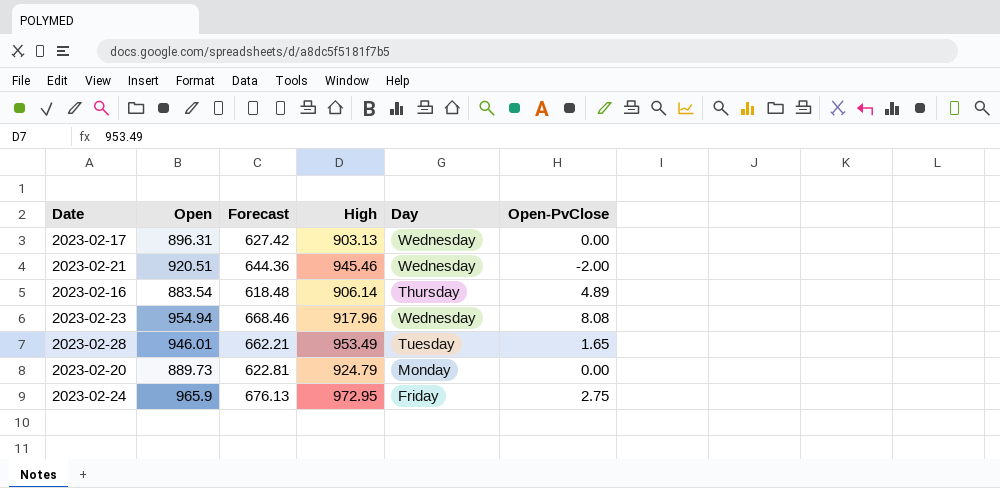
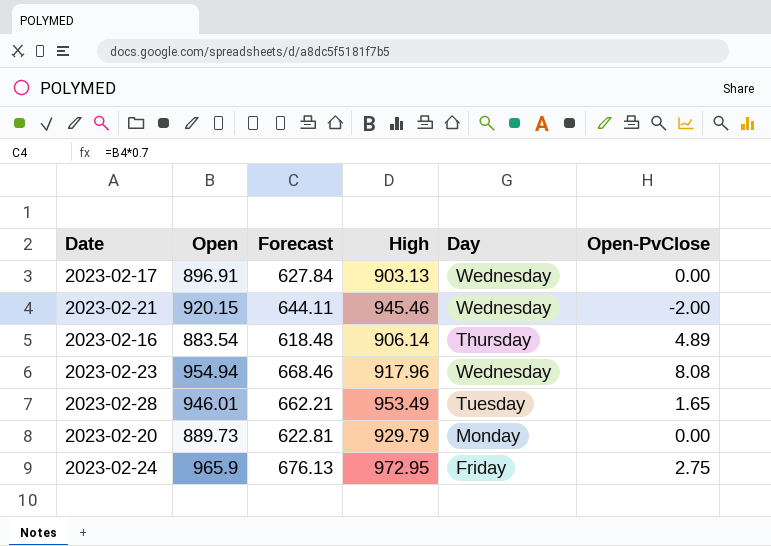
2023-02-17 | Open: 896.31 -> 896.91
2023-02-17 | Forecast: 627.42 -> 627.84
2023-02-21 | Open: 920.51 -> 920.15
2023-02-21 | Forecast: 644.36 -> 644.11
2023-02-20 | High: 924.79 -> 929.79

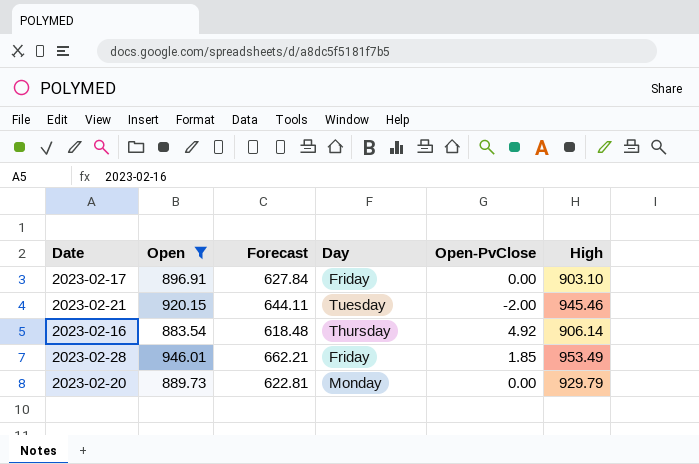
filter: none -> Open <= 946.01
column High | position: 4 -> 6
2023-02-17 | Day: Wednesday -> Friday
2023-02-17 | High: 903.13 -> 903.10
2023-02-21 | Day: Wednesday -> Tuesday
2023-02-16 | Open-PvClose: 4.89 -> 4.92
2023-02-28 | Day: Tuesday -> Friday
2023-02-28 | Open-PvClose: 1.65 -> 1.85

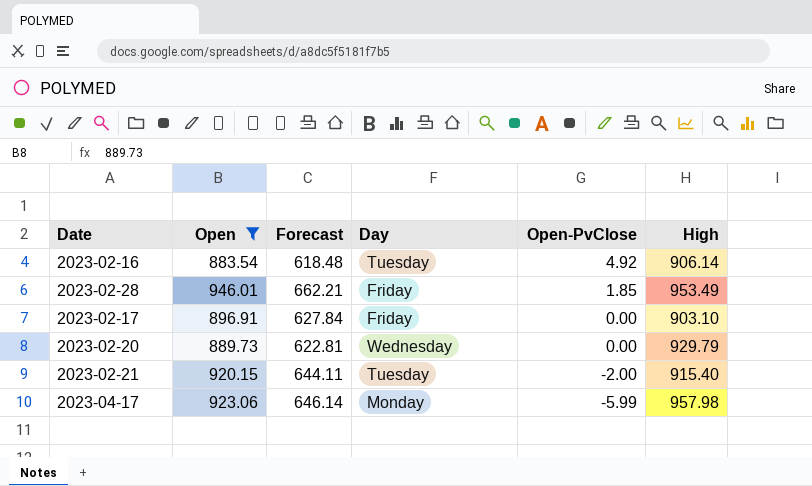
row order: none -> Open-PvClose descending
2023-02-16 | Day: Thursday -> Tuesday
2023-02-20 | Day: Monday -> Wednesday
2023-02-21 | High: 945.46 -> 915.40
row 2023-04-17: none -> 923.06 | 646.14 | Monday | -5.99 | 957.98

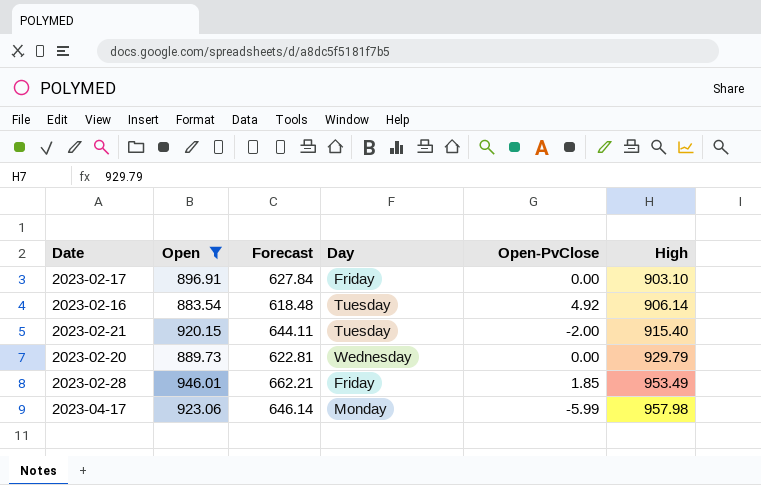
row order: Open-PvClose descending -> High ascending

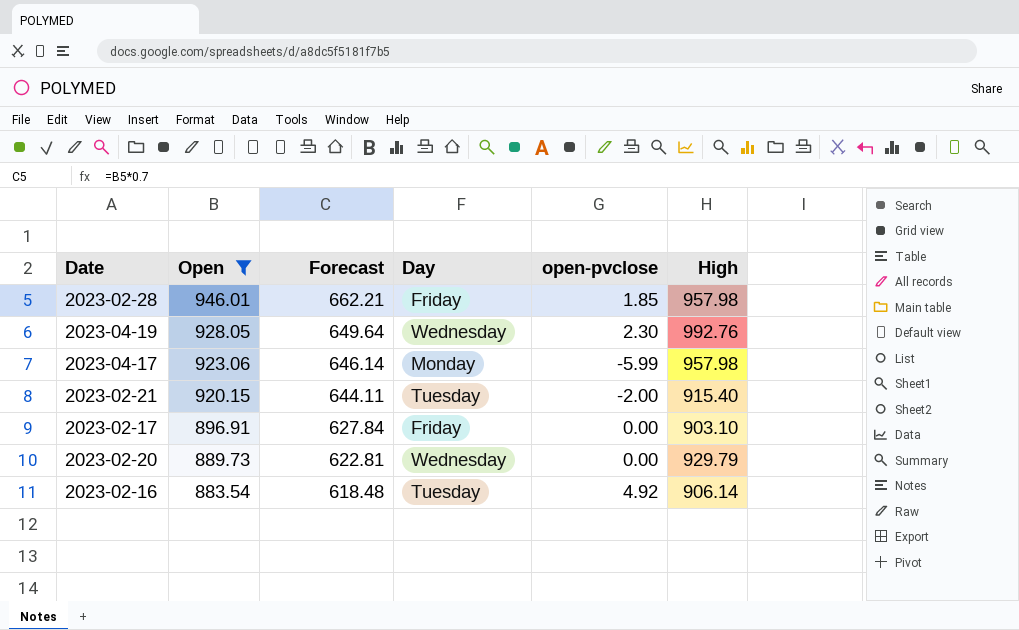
row order: High ascending -> Open descending
column name: Open-PvClose -> open-pvclose
2023-02-28 | High: 953.49 -> 957.98
row 2023-04-19: none -> 928.05 | 649.64 | Wednesday | 2.30 | 992.76

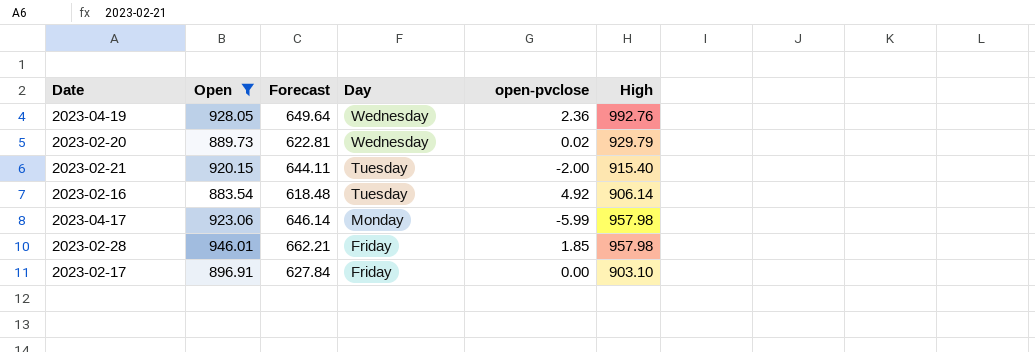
row order: Open descending -> Day descending
2023-04-19 | open-pvclose: 2.30 -> 2.36
2023-02-20 | open-pvclose: 0.00 -> 0.02

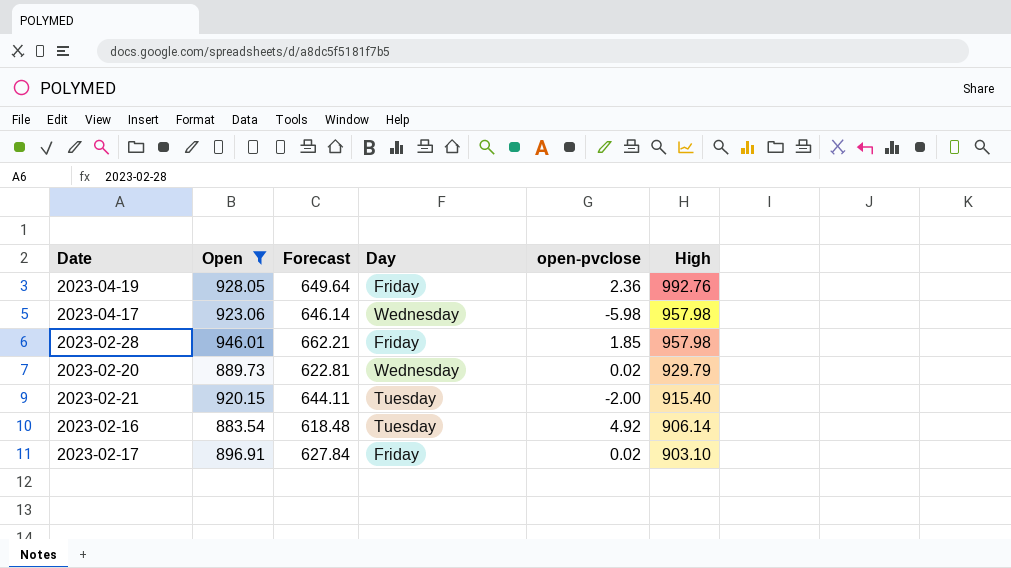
row order: Day descending -> High descending
2023-04-19 | Day: Wednesday -> Friday
2023-04-17 | Day: Monday -> Wednesday
2023-04-17 | open-pvclose: -5.99 -> -5.98
2023-02-17 | open-pvclose: 0.00 -> 0.02

